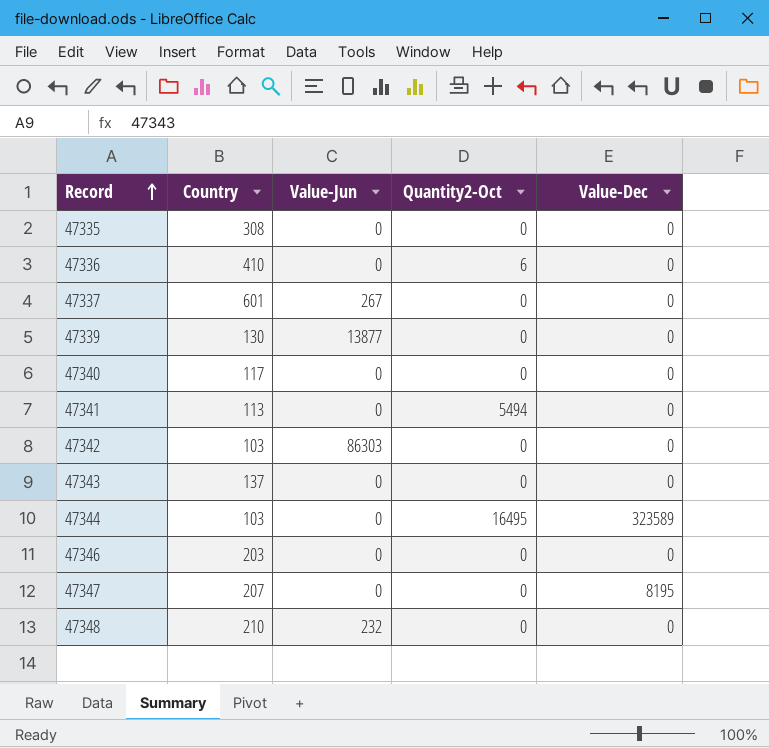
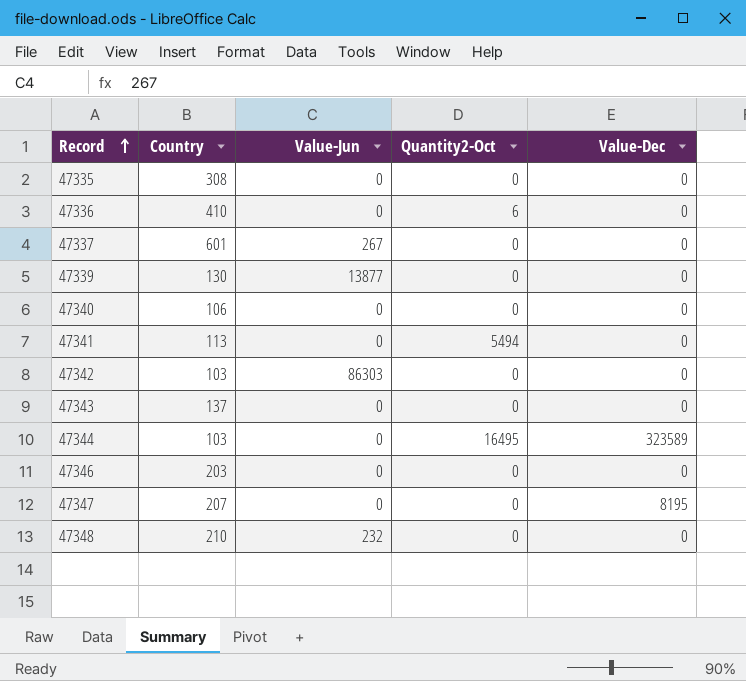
47340 | Country: 117 -> 106

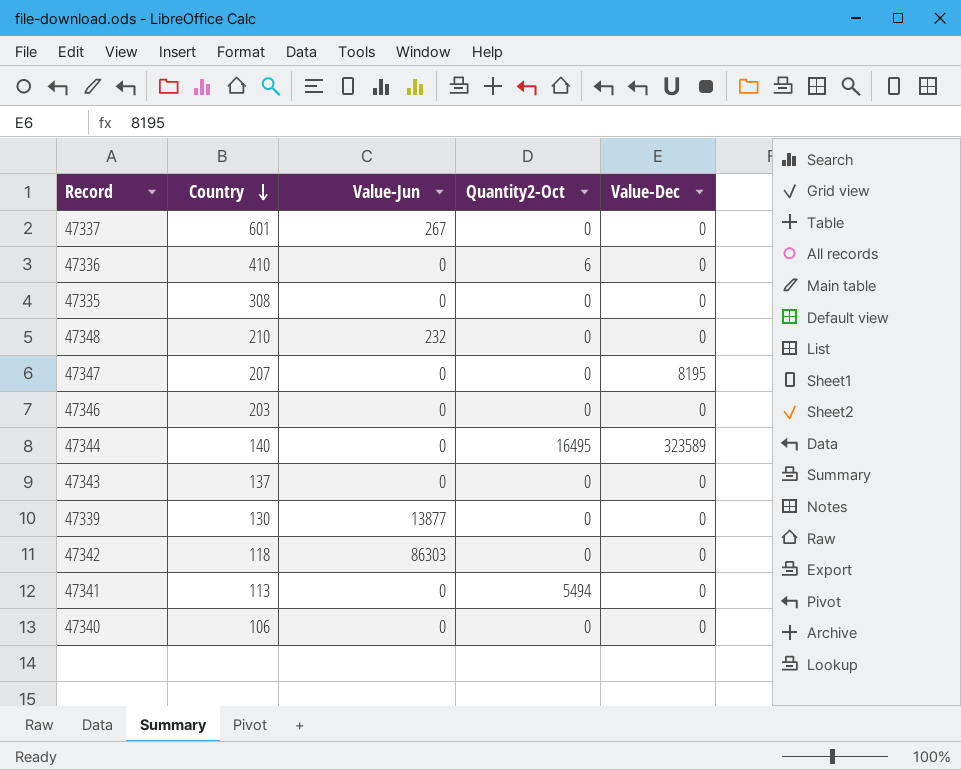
row order: Record ascending -> Country descending
47344 | Country: 103 -> 140
47342 | Country: 103 -> 118

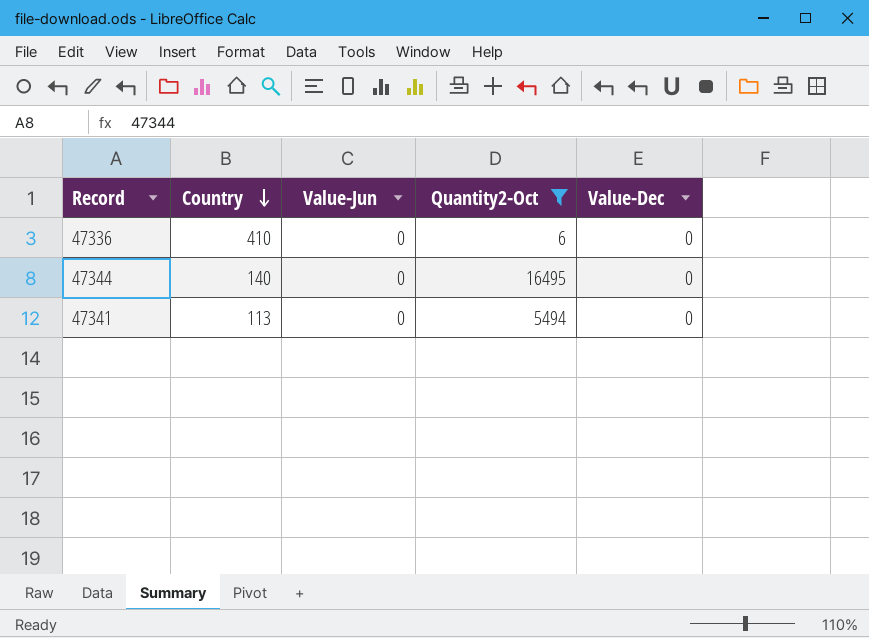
filter: none -> Quantity2-Oct != 0
47344 | Value-Dec: 323589 -> 0

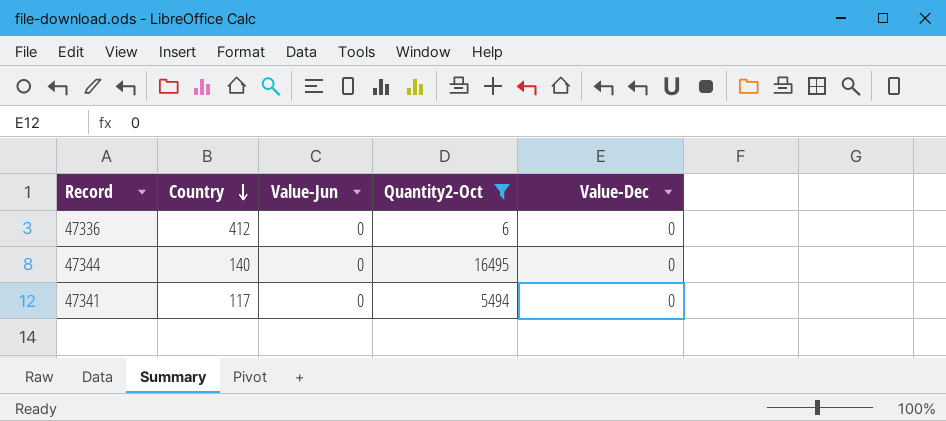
47336 | Country: 410 -> 412
47341 | Country: 113 -> 117

